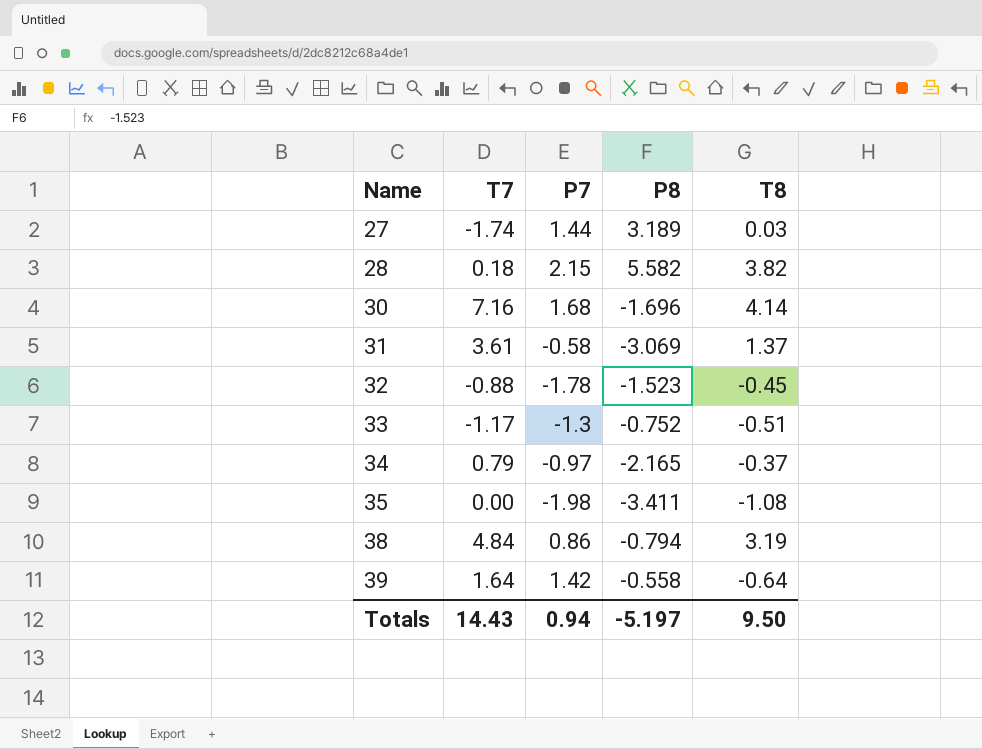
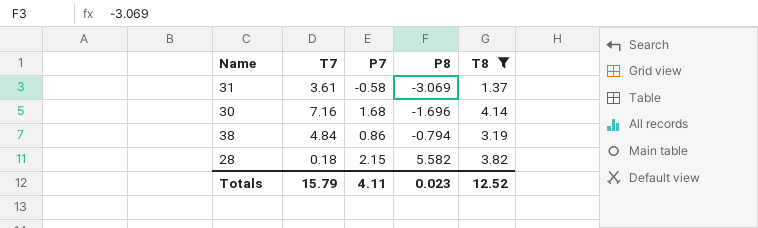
filter: none -> T8 >= 1.37
row order: Name ascending -> P8 ascending
Totals | T7: 14.43 -> 15.79
Totals | P7: 0.94 -> 4.11
Totals | P8: -5.197 -> 0.023
Totals | T8: 9.50 -> 12.52

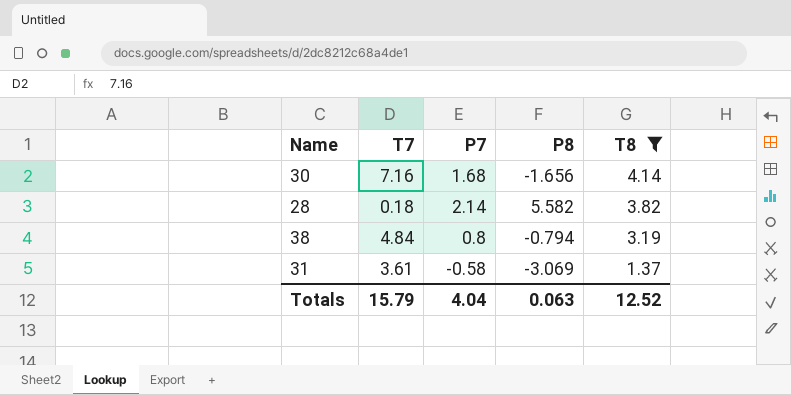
row order: P8 ascending -> T8 descending
30 | P8: -1.696 -> -1.656
28 | P7: 2.15 -> 2.14
38 | P7: 0.86 -> 0.8
Totals | P7: 4.11 -> 4.04
Totals | P8: 0.023 -> 0.063

